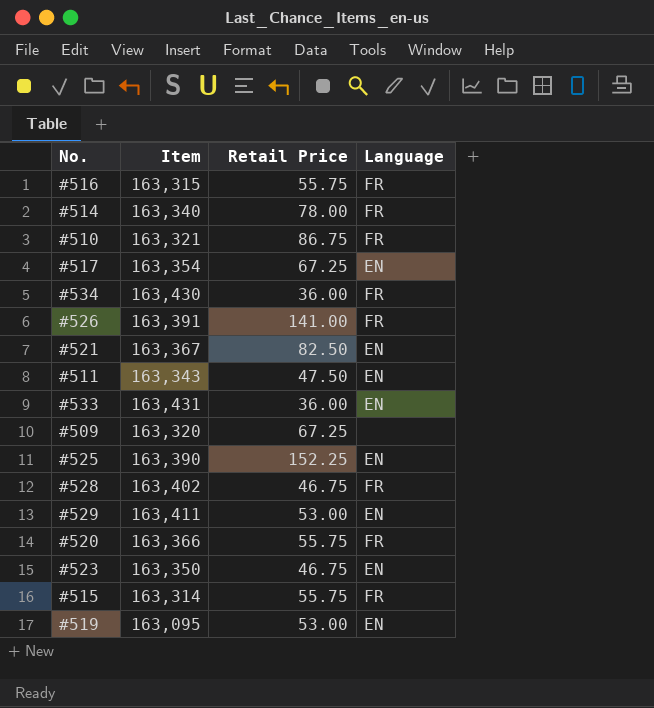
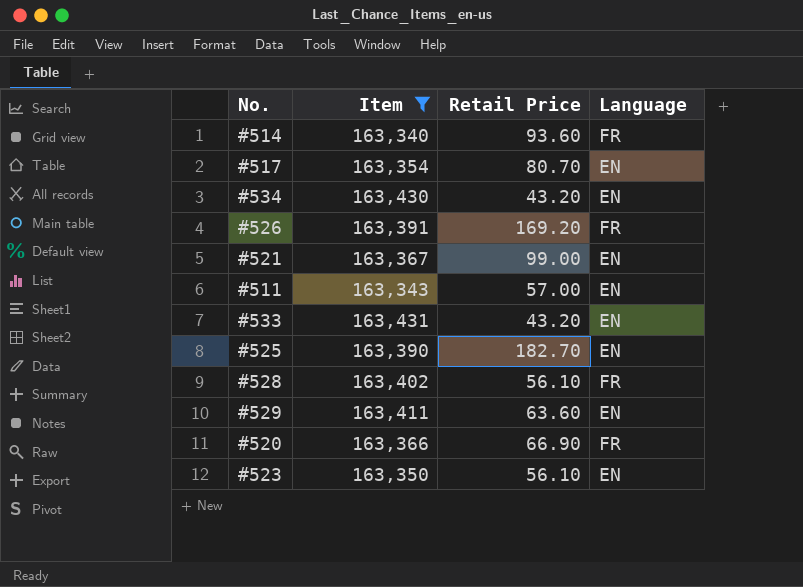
filter: none -> Item >= 163,340
#514 | Retail Price: 78.00 -> 93.60
#517 | Retail Price: 67.25 -> 80.70
#534 | Retail Price: 36.00 -> 43.20
#534 | Language: FR -> EN
#526 | Retail Price: 141.00 -> 169.20
#521 | Retail Price: 82.50 -> 99.00
#511 | Retail Price: 47.50 -> 57.00
#533 | Retail Price: 36.00 -> 43.20
#525 | Retail Price: 152.25 -> 182.70
#528 | Retail Price: 46.75 -> 56.10
#529 | Retail Price: 53.00 -> 63.60
#520 | Retail Price: 55.75 -> 66.90
#523 | Retail Price: 46.75 -> 56.10

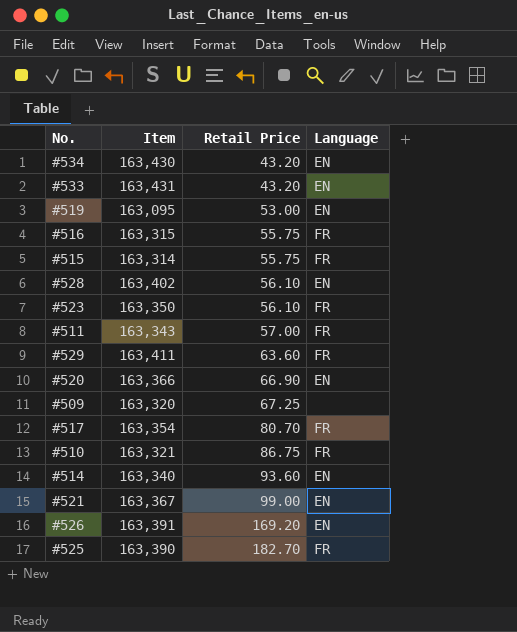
filter: Item >= 163,340 -> none
row order: none -> Retail Price ascending
#528 | Language: FR -> EN
#523 | Language: EN -> FR
#511 | Language: EN -> FR
#529 | Language: EN -> FR
#520 | Language: FR -> EN
#517 | Language: EN -> FR
#514 | Language: FR -> EN
#526 | Language: FR -> EN
#525 | Language: EN -> FR

